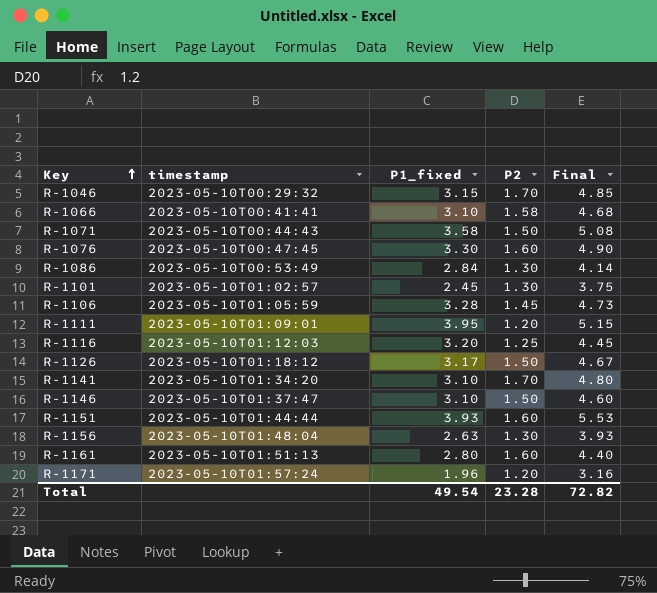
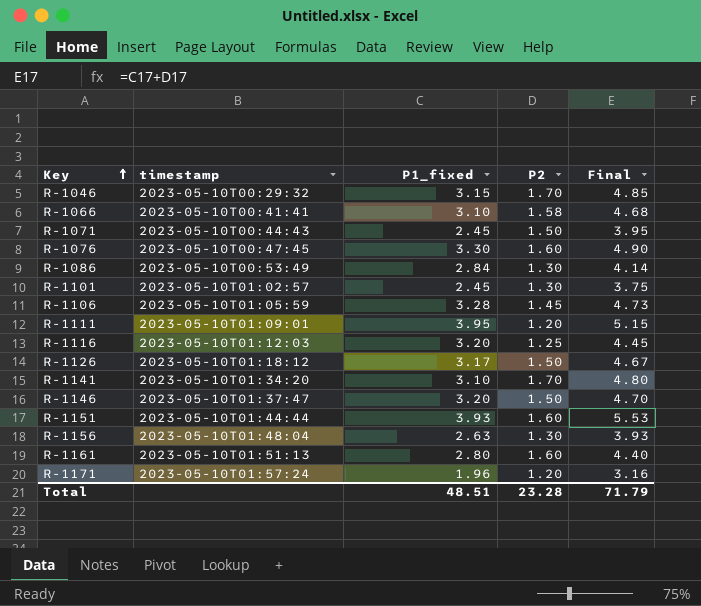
R-1071 | P1_fixed: 3.58 -> 2.45
R-1071 | Final: 5.08 -> 3.95
R-1146 | P1_fixed: 3.10 -> 3.20
R-1146 | Final: 4.60 -> 4.70
Total | P1_fixed: 49.54 -> 48.51
Total | Final: 72.82 -> 71.79

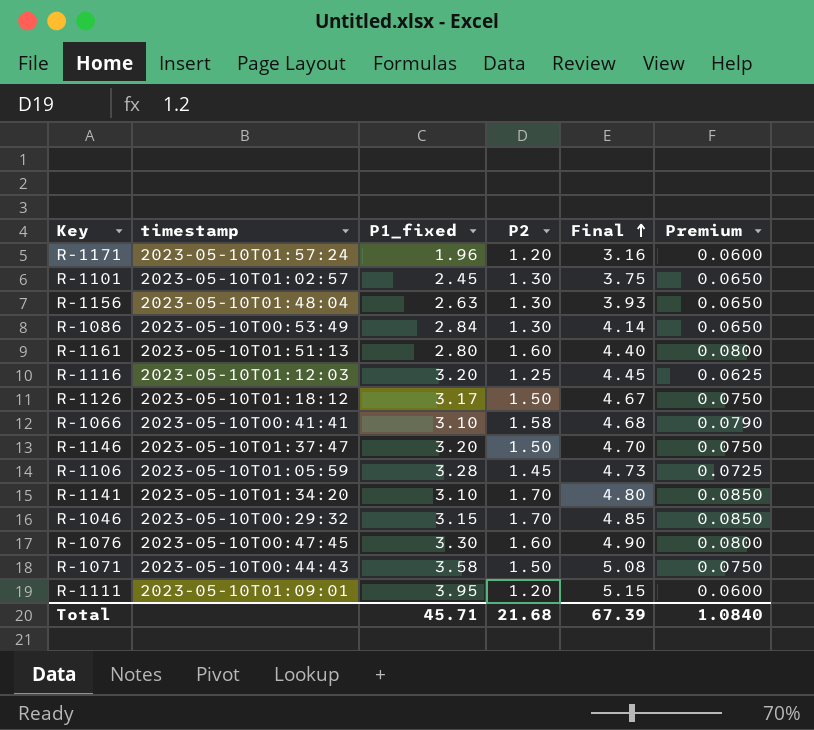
row order: Key ascending -> Final ascending
column Premium | formula: none -> [P2] * 0.05
row R-1151: 2023-05-10T01:44:44 | 3.93 | 1.60 | 5.53 -> none
R-1071 | P1_fixed: 2.45 -> 3.58
R-1071 | Final: 3.95 -> 5.08
Total | P1_fixed: 48.51 -> 45.71
Total | P2: 23.28 -> 21.68
Total | Final: 71.79 -> 67.39

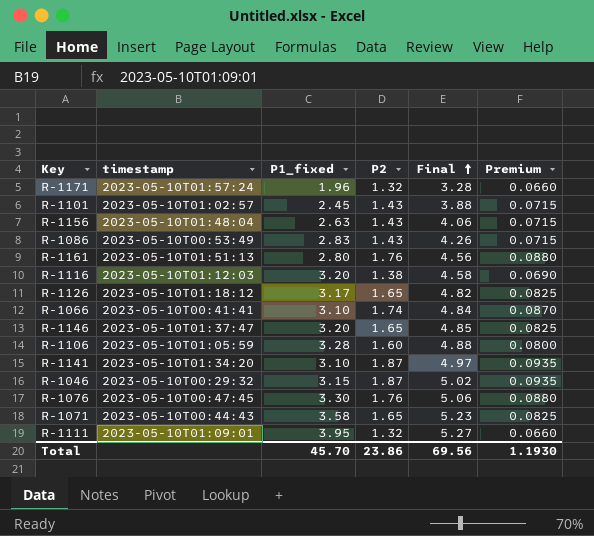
R-1171 | P2: 1.20 -> 1.32
R-1171 | Final: 3.16 -> 3.28
R-1171 | Premium: 0.0600 -> 0.0660
R-1101 | P2: 1.30 -> 1.43
R-1101 | Final: 3.75 -> 3.88
R-1101 | Premium: 0.0650 -> 0.0715
R-1156 | P2: 1.30 -> 1.43
R-1156 | Final: 3.93 -> 4.06
R-1156 | Premium: 0.0650 -> 0.0715
R-1086 | P1_fixed: 2.84 -> 2.83
R-1086 | P2: 1.30 -> 1.43
R-1086 | Final: 4.14 -> 4.26
R-1086 | Premium: 0.0650 -> 0.0715
R-1161 | P2: 1.60 -> 1.76
R-1161 | Final: 4.40 -> 4.56
R-1161 | Premium: 0.0800 -> 0.0880
R-1116 | P2: 1.25 -> 1.38
R-1116 | Final: 4.45 -> 4.58
R-1116 | Premium: 0.0625 -> 0.0690
R-1126 | P2: 1.50 -> 1.65
R-1126 | Final: 4.67 -> 4.82
R-1126 | Premium: 0.0750 -> 0.0825
R-1066 | P2: 1.58 -> 1.74
R-1066 | Final: 4.68 -> 4.84
R-1066 | Premium: 0.0790 -> 0.0870
R-1146 | P2: 1.50 -> 1.65
R-1146 | Final: 4.70 -> 4.85
R-1146 | Premium: 0.0750 -> 0.0825
R-1106 | P2: 1.45 -> 1.60
R-1106 | Final: 4.73 -> 4.88
R-1106 | Premium: 0.0725 -> 0.0800
R-1141 | P2: 1.70 -> 1.87
R-1141 | Final: 4.80 -> 4.97
R-1141 | Premium: 0.0850 -> 0.0935
R-1046 | P2: 1.70 -> 1.87
R-1046 | Final: 4.85 -> 5.02
R-1046 | Premium: 0.0850 -> 0.0935
R-1076 | P2: 1.60 -> 1.76
R-1076 | Final: 4.90 -> 5.06
R-1076 | Premium: 0.0800 -> 0.0880
R-1071 | P2: 1.50 -> 1.65
R-1071 | Final: 5.08 -> 5.23
R-1071 | Premium: 0.0750 -> 0.0825
R-1111 | P2: 1.20 -> 1.32
R-1111 | Final: 5.15 -> 5.27
R-1111 | Premium: 0.0600 -> 0.0660
Total | P1_fixed: 45.71 -> 45.70
Total | P2: 21.68 -> 23.86
Total | Final: 67.39 -> 69.56
Total | Premium: 1.0840 -> 1.1930

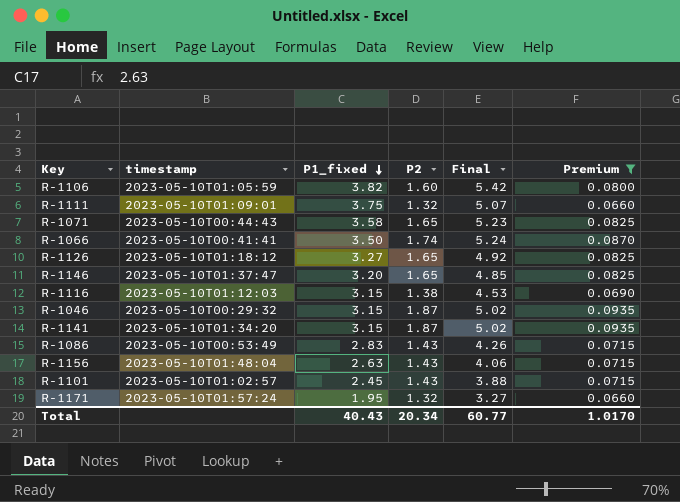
filter: none -> Premium != 0.0880
row order: Final ascending -> P1_fixed descending
R-1106 | P1_fixed: 3.28 -> 3.82
R-1106 | Final: 4.88 -> 5.42
R-1111 | P1_fixed: 3.95 -> 3.75
R-1111 | Final: 5.27 -> 5.07
R-1066 | P1_fixed: 3.10 -> 3.50
R-1066 | Final: 4.84 -> 5.24
R-1126 | P1_fixed: 3.17 -> 3.27
R-1126 | Final: 4.82 -> 4.92
R-1116 | P1_fixed: 3.20 -> 3.15
R-1116 | Final: 4.58 -> 4.53
R-1141 | P1_fixed: 3.10 -> 3.15
R-1141 | Final: 4.97 -> 5.02
R-1171 | P1_fixed: 1.96 -> 1.95
R-1171 | Final: 3.28 -> 3.27
Total | P1_fixed: 45.70 -> 40.43
Total | P2: 23.86 -> 20.34
Total | Final: 69.56 -> 60.77
Total | Premium: 1.1930 -> 1.0170

